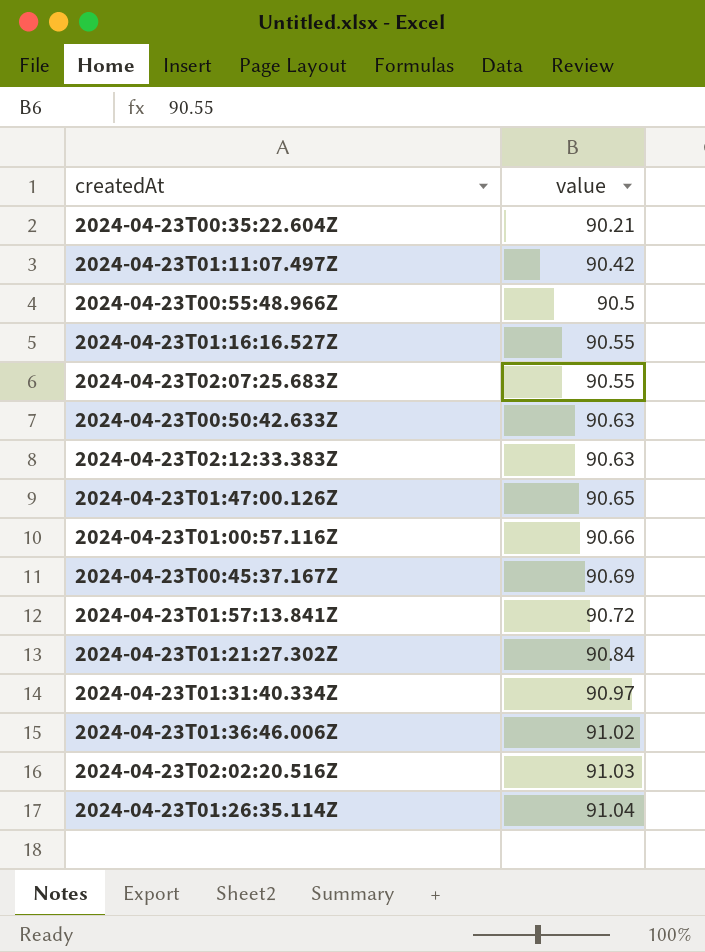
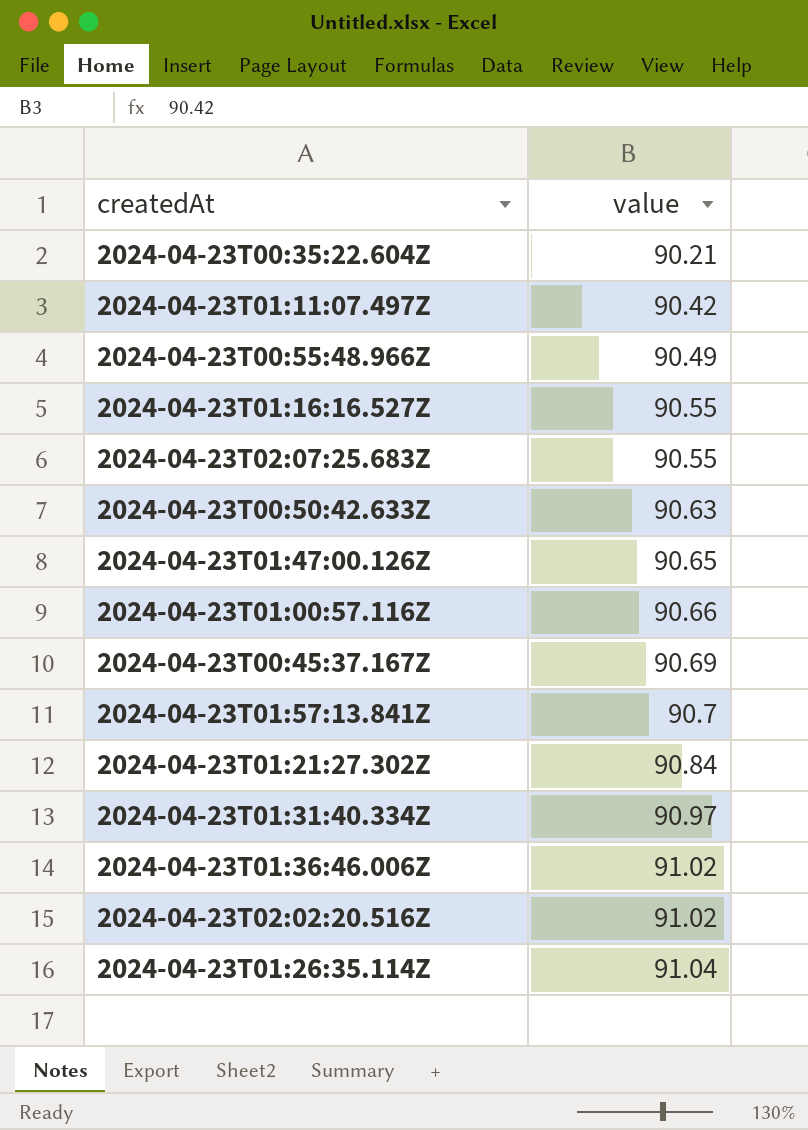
row 2024-04-23T02:12:33.383Z: 90.63 -> none
2024-04-23T00:55:48.966Z | value: 90.5 -> 90.49
2024-04-23T01:57:13.841Z | value: 90.72 -> 90.7
2024-04-23T02:02:20.516Z | value: 91.03 -> 91.02

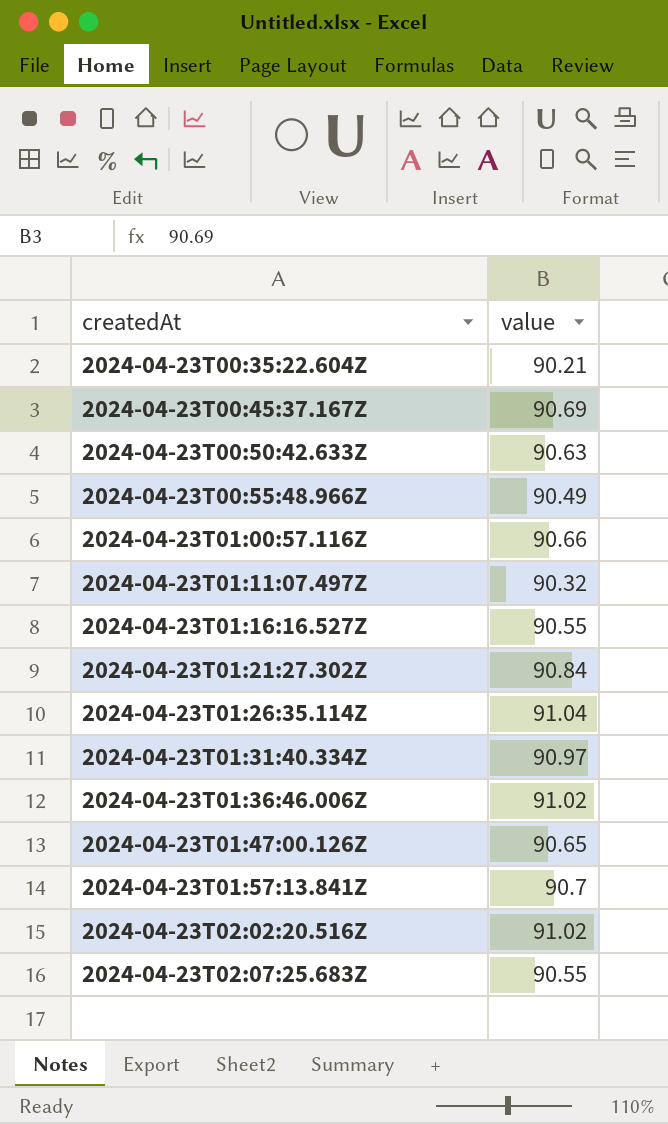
row order: value ascending -> createdAt ascending
2024-04-23T01:11:07.497Z | value: 90.42 -> 90.32

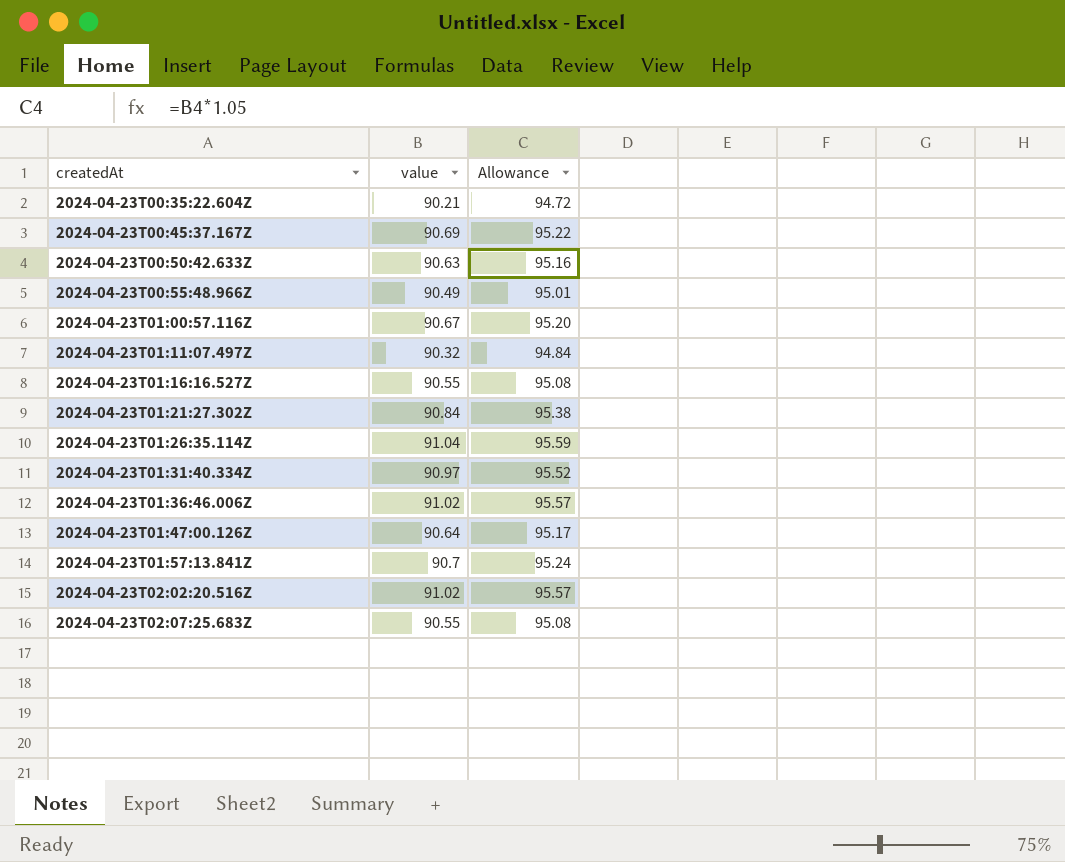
column Allowance | formula: none -> [value] * 1.05
2024-04-23T01:00:57.116Z | value: 90.66 -> 90.67
2024-04-23T01:47:00.126Z | value: 90.65 -> 90.64

